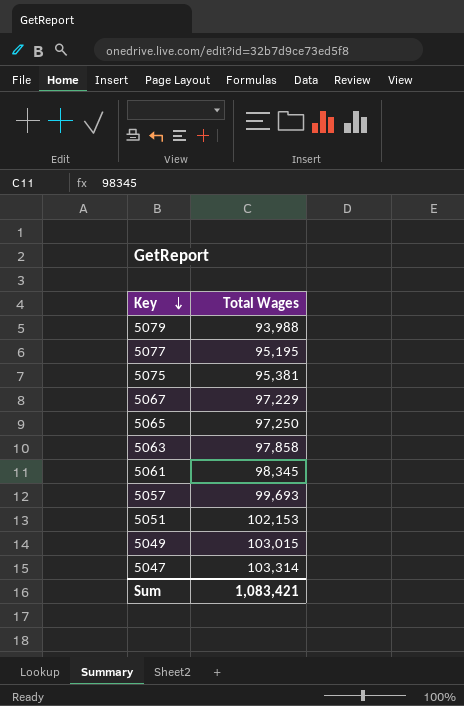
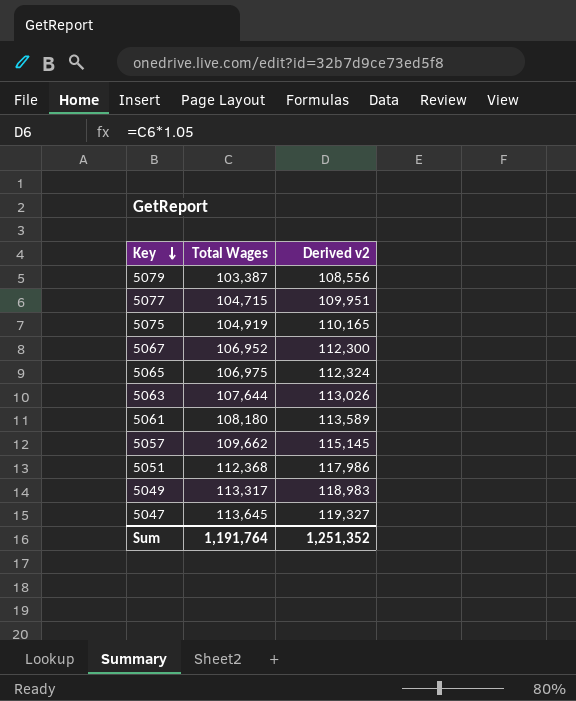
column Derived v2 | formula: none -> [Total Wages] * 1.05
5079 | Total Wages: 93,988 -> 103,387
5077 | Total Wages: 95,195 -> 104,715
5075 | Total Wages: 95,381 -> 104,919
5067 | Total Wages: 97,229 -> 106,952
5065 | Total Wages: 97,250 -> 106,975
5063 | Total Wages: 97,858 -> 107,644
5061 | Total Wages: 98,345 -> 108,180
5057 | Total Wages: 99,693 -> 109,662
5051 | Total Wages: 102,153 -> 112,368
5049 | Total Wages: 103,015 -> 113,317
5047 | Total Wages: 103,314 -> 113,645
Sum | Total Wages: 1,083,421 -> 1,191,764

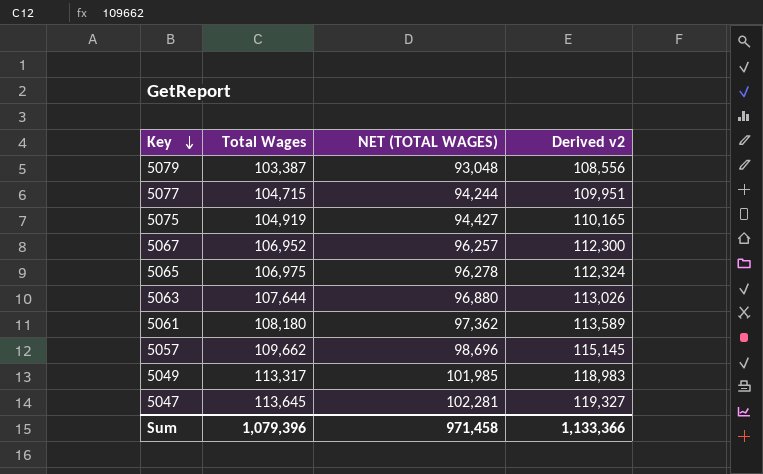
column NET (TOTAL WAGES) | formula: none -> [Total Wages] * 0.9
row 5051: 112,368 | 117,986 -> none
Sum | Total Wages: 1,191,764 -> 1,079,396
Sum | Derived v2: 1,251,352 -> 1,133,366

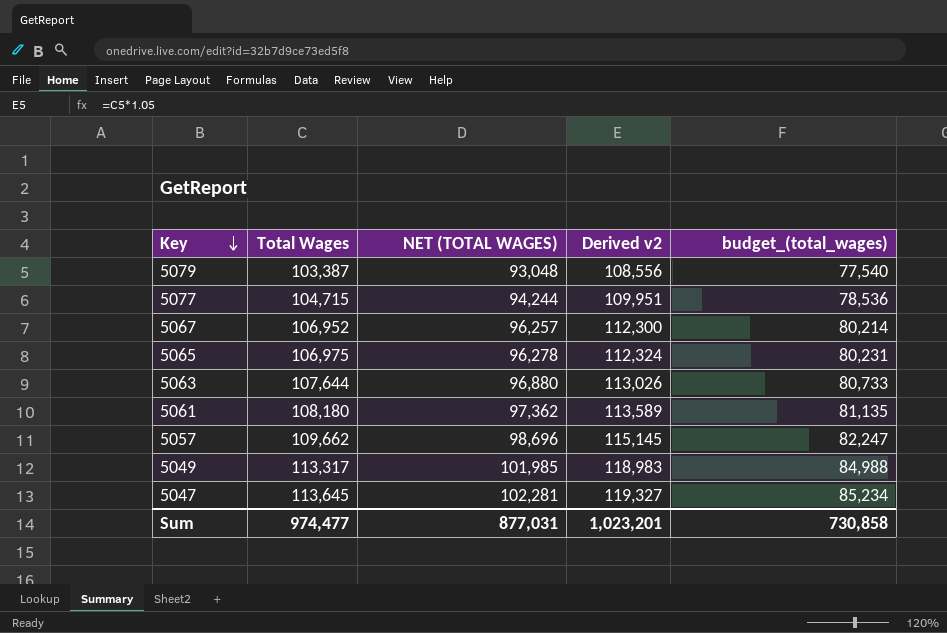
column budget_(total_wages) | formula: none -> [Total Wages] * 0.75
row 5075: 104,919 | 94,427 | 110,165 -> none
Sum | Total Wages: 1,079,396 -> 974,477
Sum | NET (TOTAL WAGES): 971,458 -> 877,031
Sum | Derived v2: 1,133,366 -> 1,023,201

